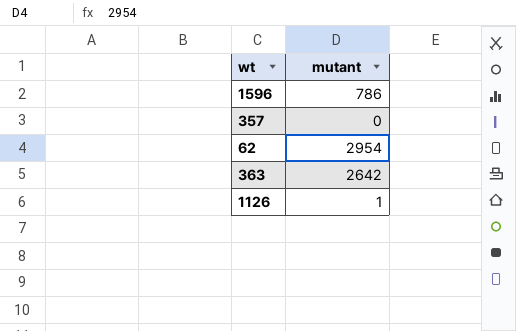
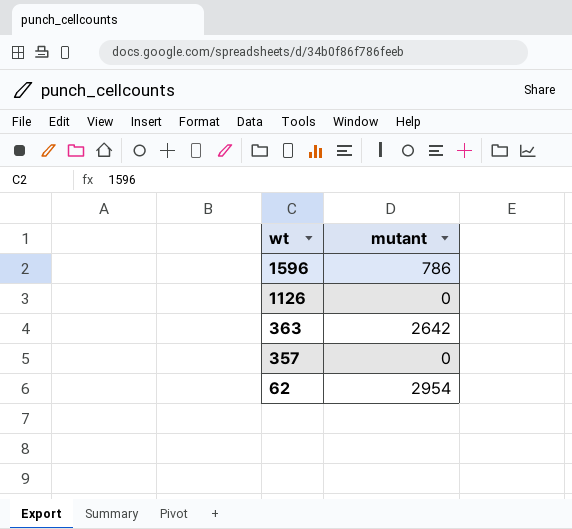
row order: none -> wt descending
1126 | mutant: 1 -> 0

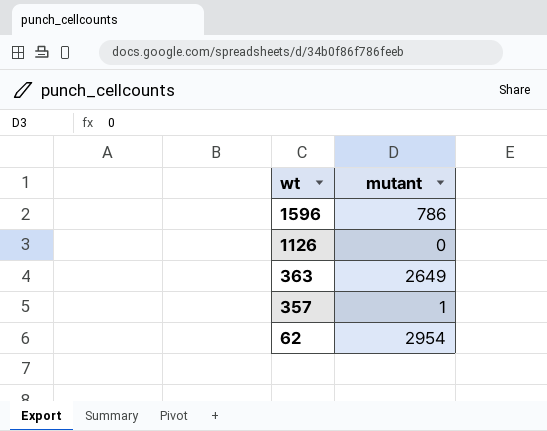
363 | mutant: 2642 -> 2649
357 | mutant: 0 -> 1

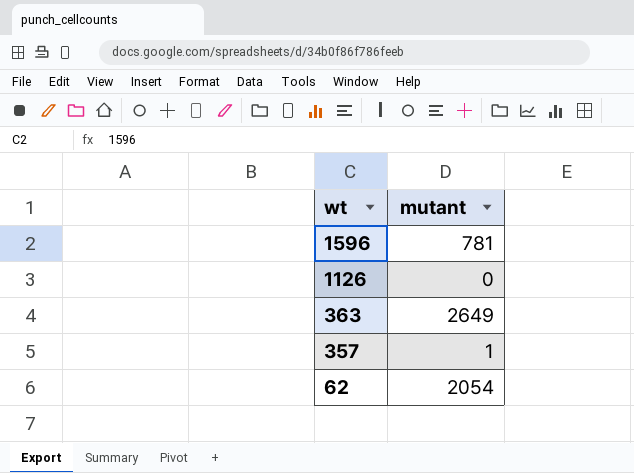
1596 | mutant: 786 -> 781
62 | mutant: 2954 -> 2054

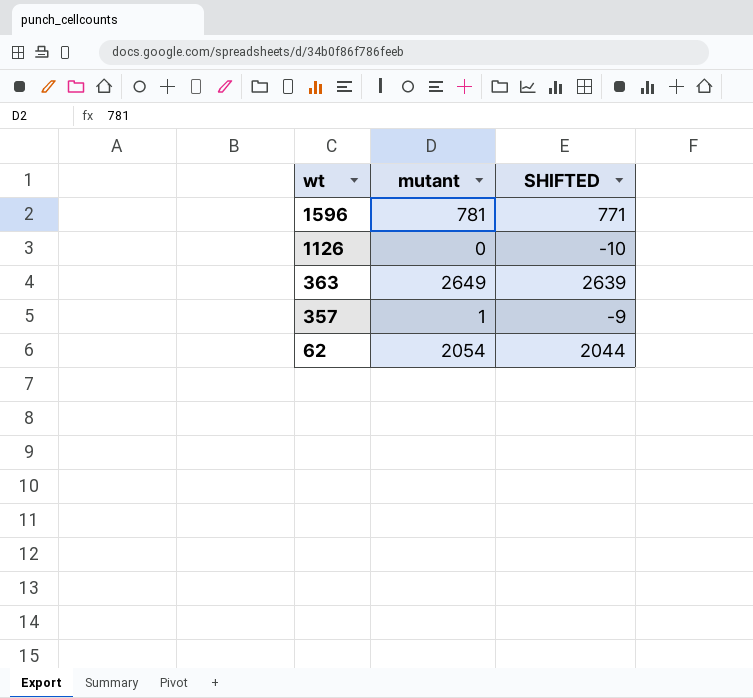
column SHIFTED | formula: none -> [mutant] - 10

